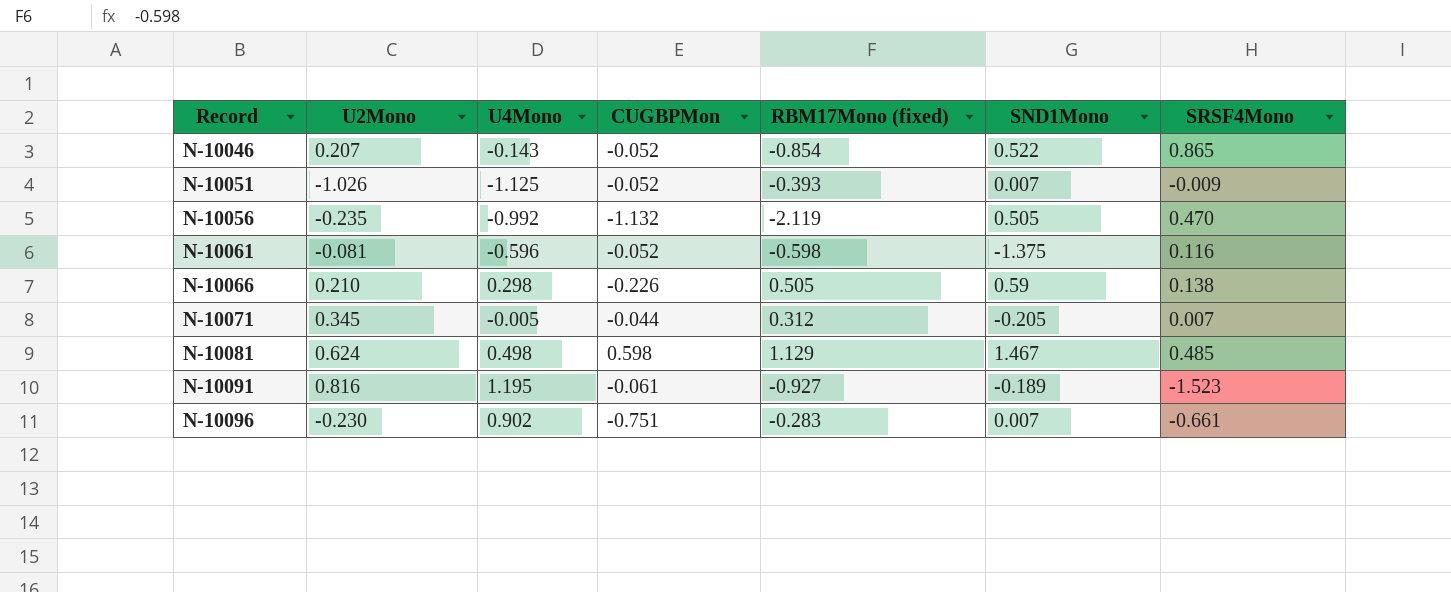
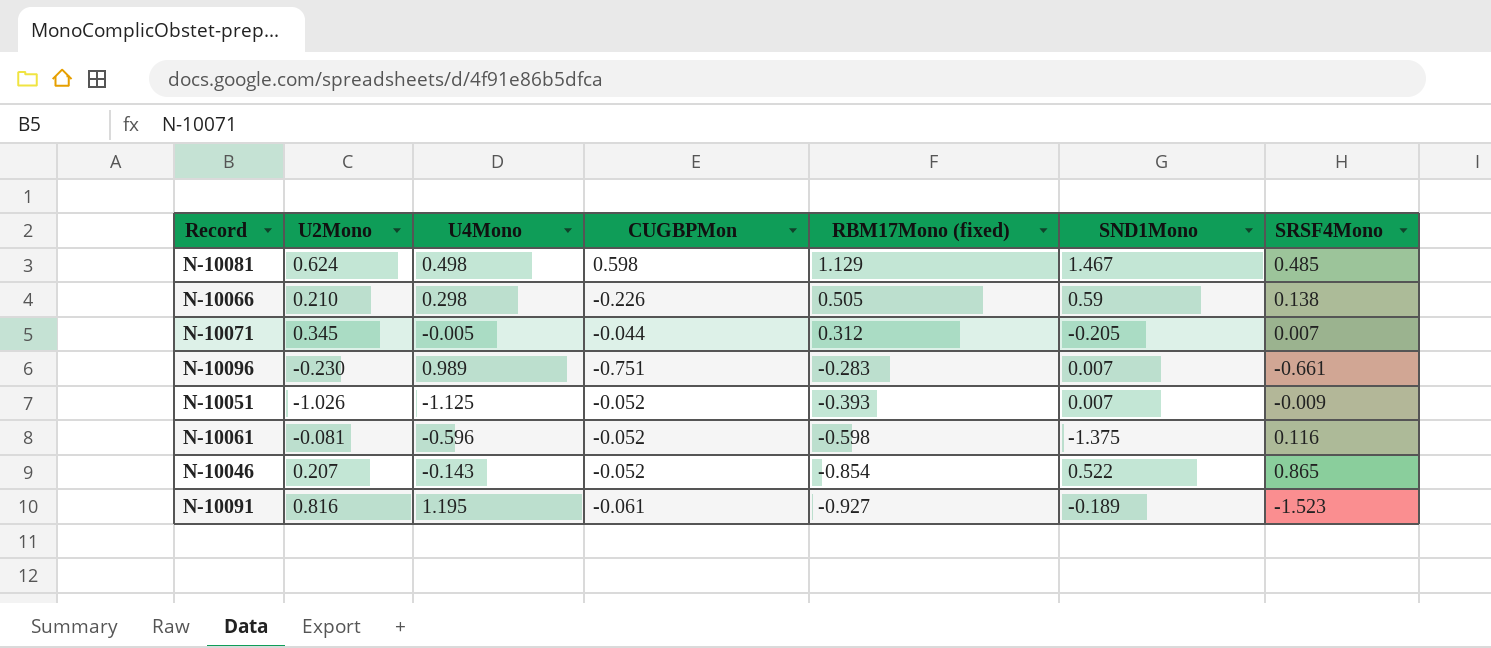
row order: Record ascending -> RBM17Mono (fixed) descending
row N-10056: -0.235 | -0.992 | -1.132 | -2.119 | 0.505 | 0.470 -> none
N-10096 | U4Mono: 0.902 -> 0.989

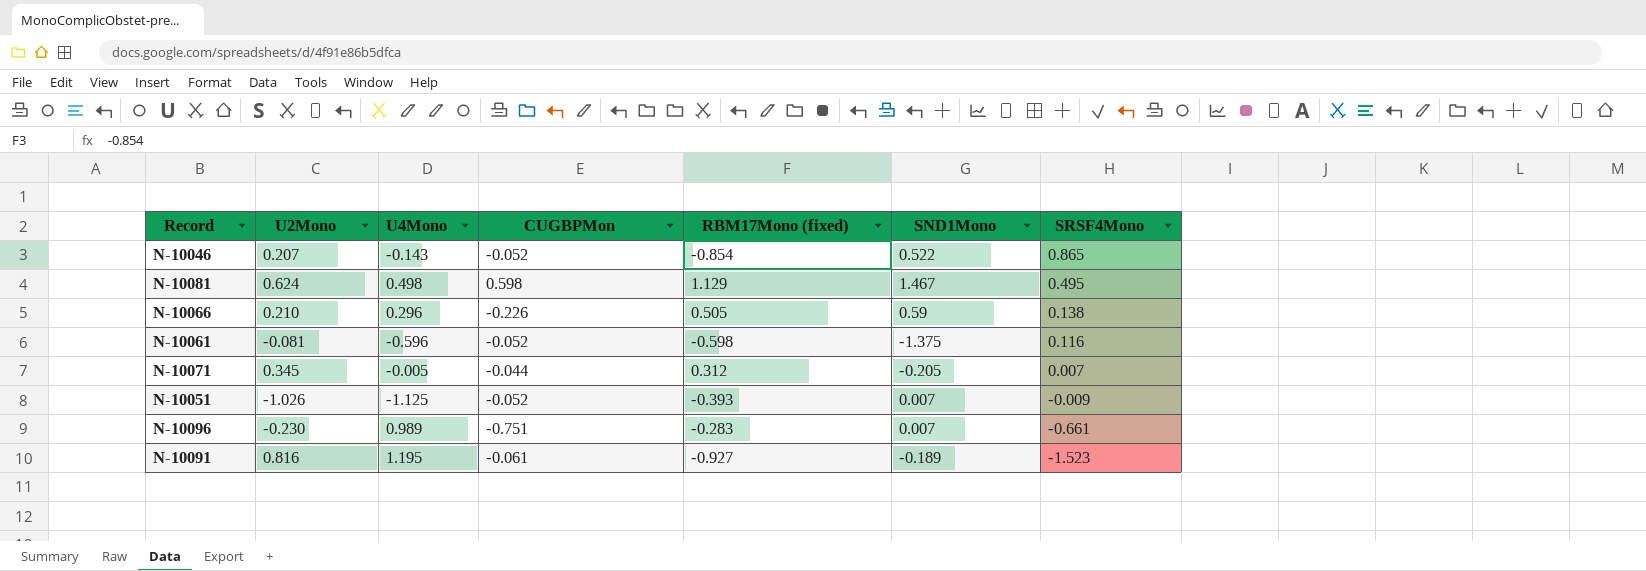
row order: RBM17Mono (fixed) descending -> SRSF4Mono descending
N-10081 | SRSF4Mono: 0.485 -> 0.495
N-10066 | U4Mono: 0.298 -> 0.296

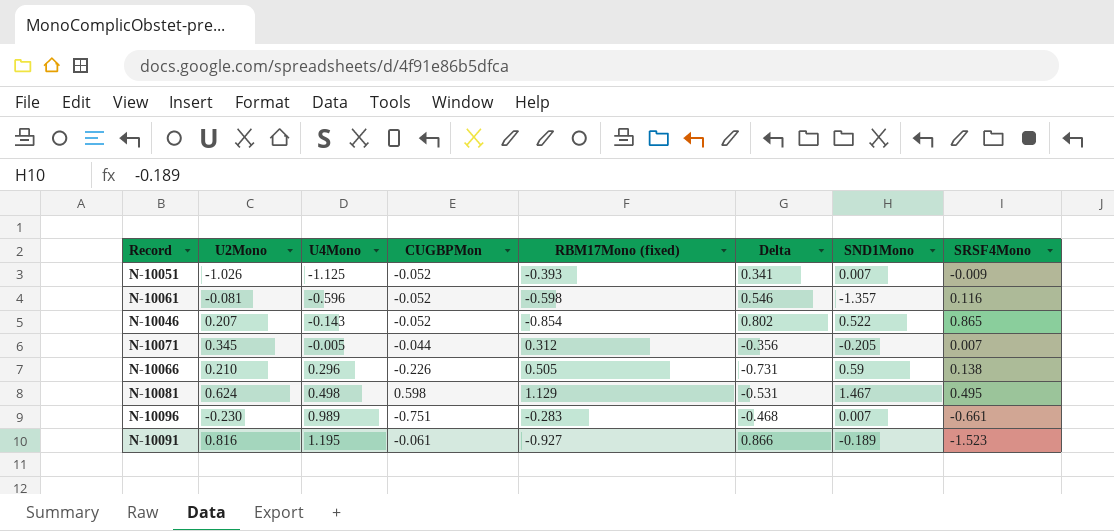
row order: SRSF4Mono descending -> U4Mono ascending
column Delta | formula: none -> [CUGBPMon] - [RBM17Mono (fixed)]
N-10061 | SND1Mono: -1.375 -> -1.357

